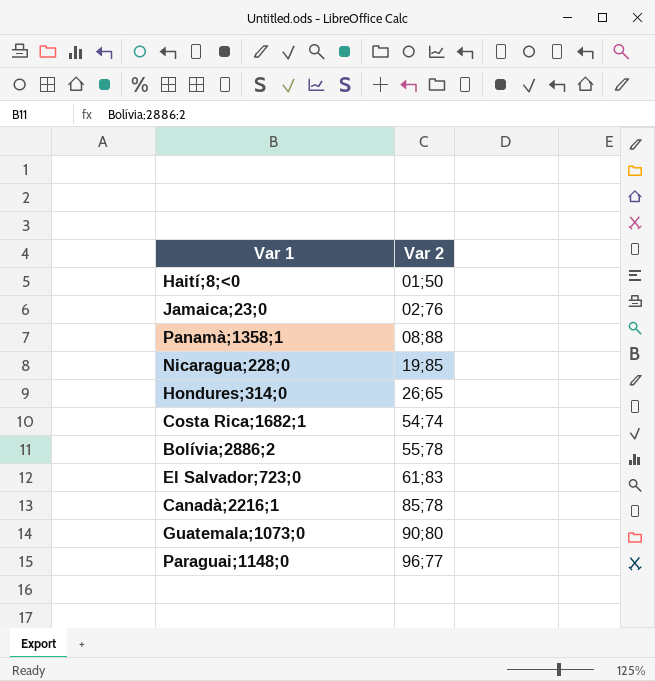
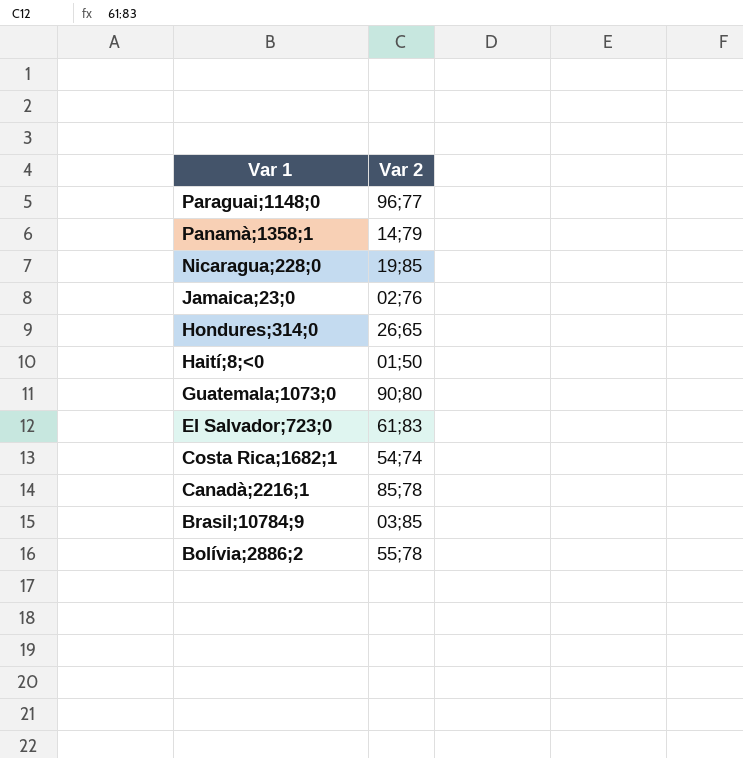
row order: Var 2 ascending -> Var 1 descending
Panamà;1358;1 | Var 2: 08;88 -> 14;79
row Brasil;10784;9: none -> 03;85

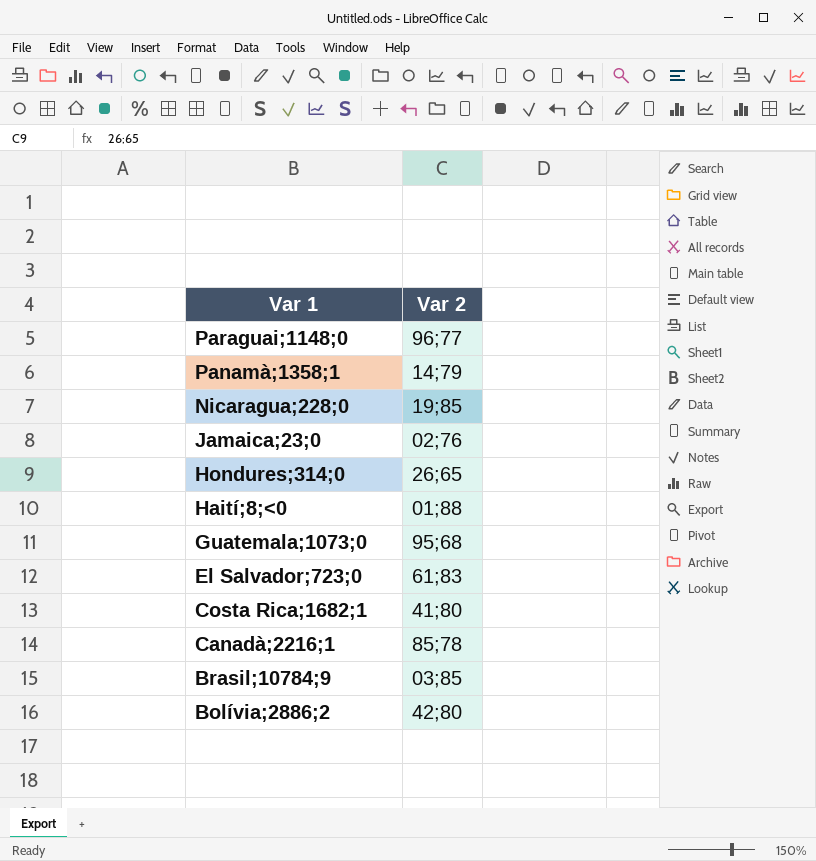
Haití;8;<0 | Var 2: 01;50 -> 01;88
Guatemala;1073;0 | Var 2: 90;80 -> 95;68
Costa Rica;1682;1 | Var 2: 54;74 -> 41;80
Bolívia;2886;2 | Var 2: 55;78 -> 42;80

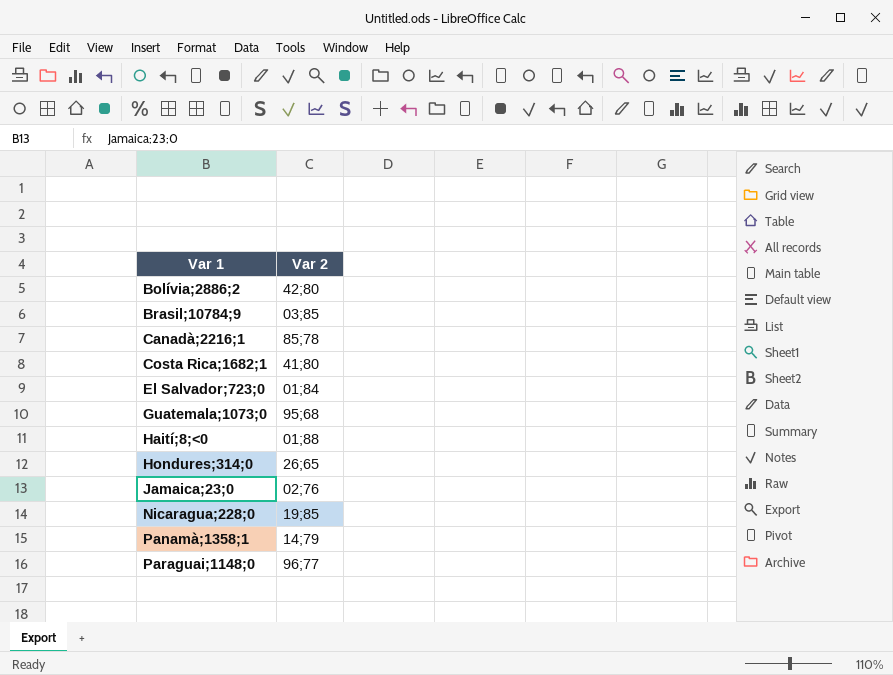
row order: Var 1 descending -> Var 1 ascending
El Salvador;723;0 | Var 2: 61;83 -> 01;84

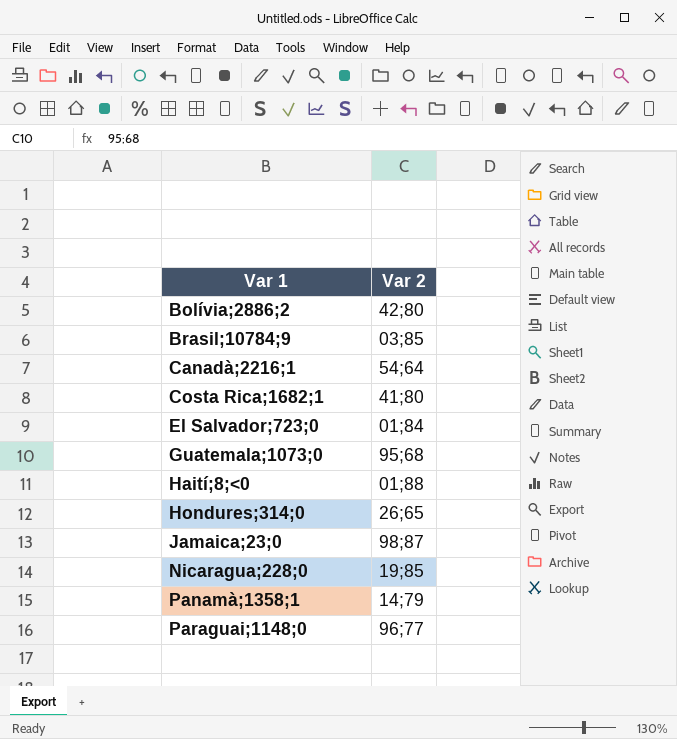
Canadà;2216;1 | Var 2: 85;78 -> 54;64
Jamaica;23;0 | Var 2: 02;76 -> 98;87

